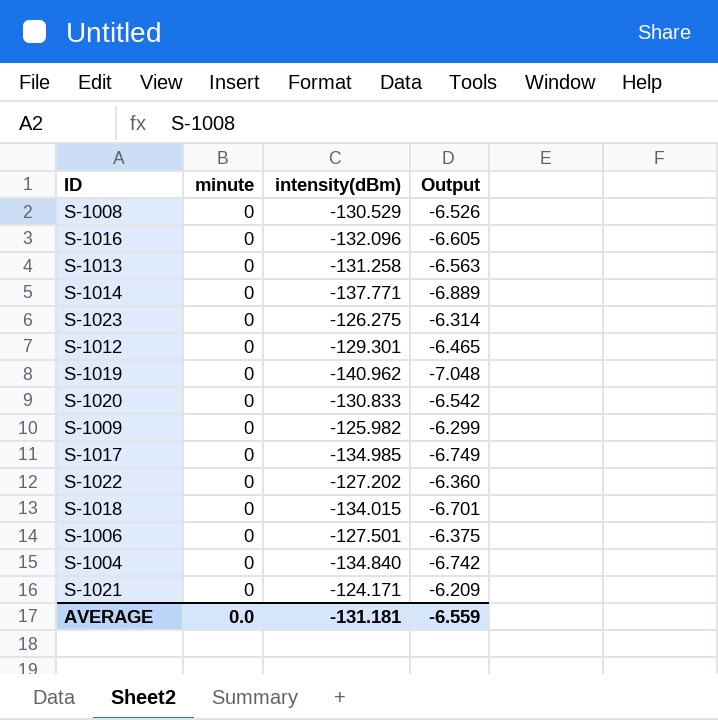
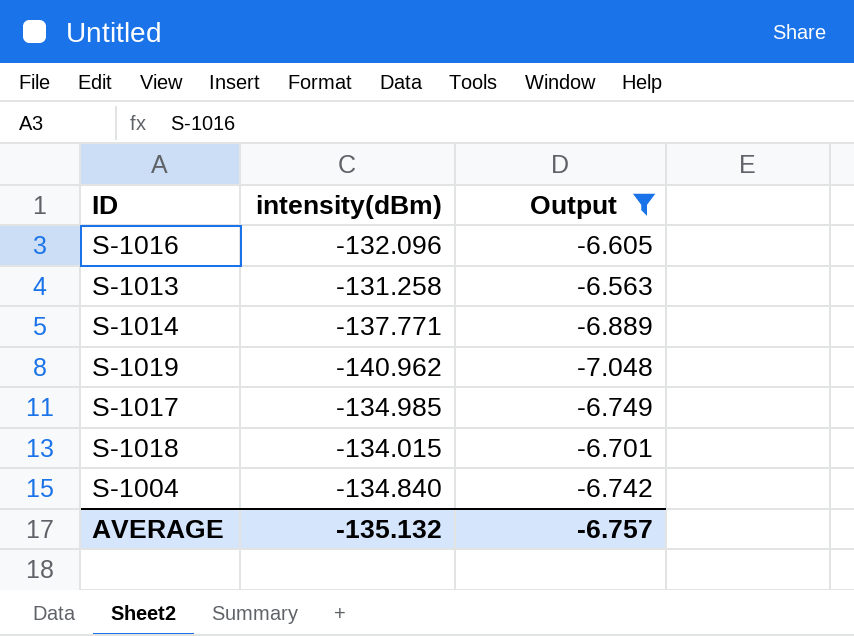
filter: none -> Output <= -6.563
column minute | position: 2 -> none
AVERAGE | intensity(dBm): -131.181 -> -135.132
AVERAGE | Output: -6.559 -> -6.757

